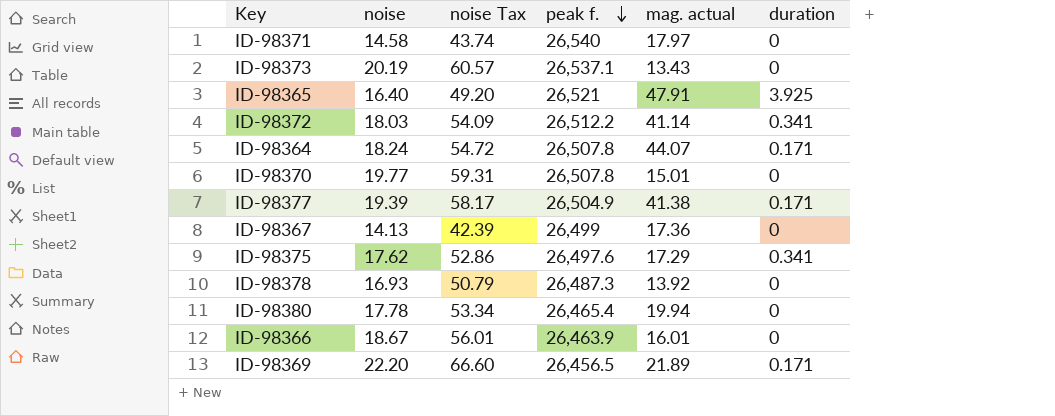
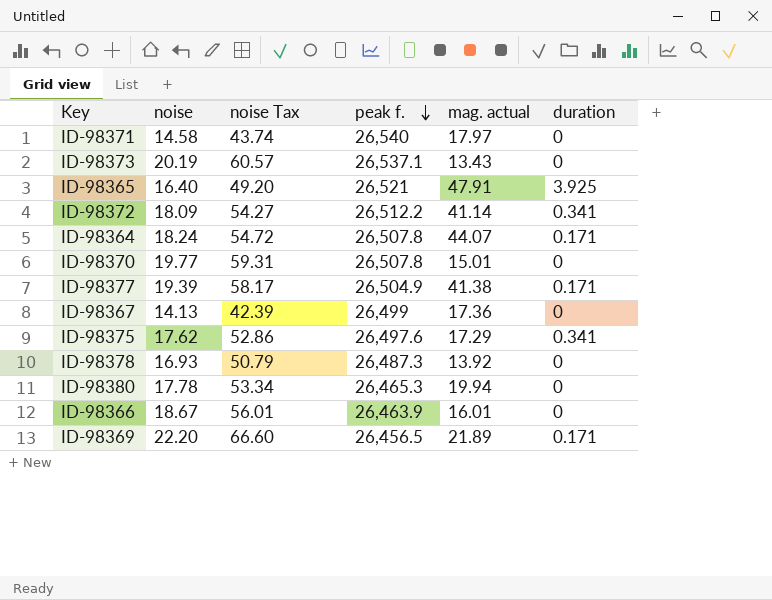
ID-98372 | noise: 18.03 -> 18.09
ID-98372 | noise Tax: 54.09 -> 54.27
ID-98380 | peak f.: 26,465.4 -> 26,465.3

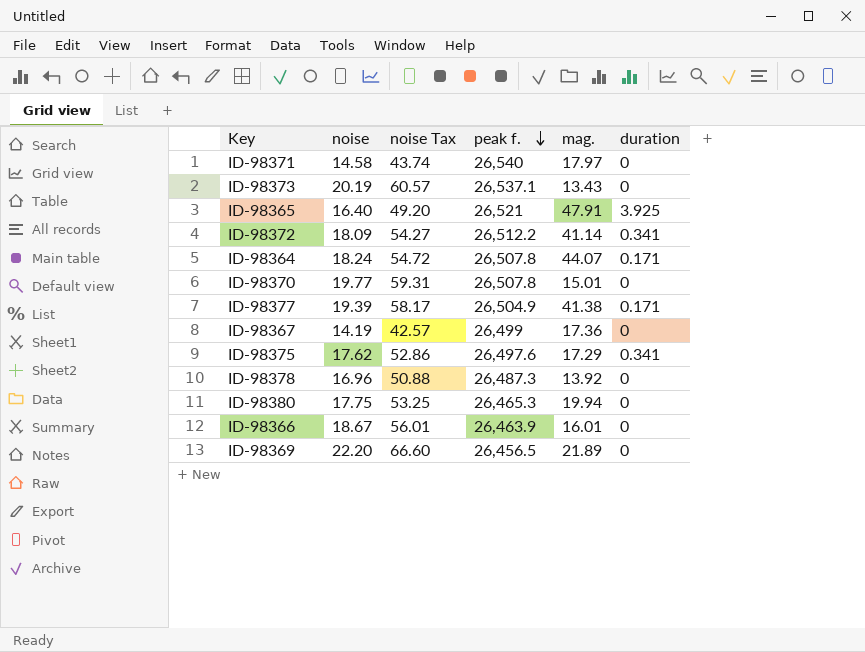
column name: mag. actual -> mag.
ID-98367 | noise: 14.13 -> 14.19
ID-98367 | noise Tax: 42.39 -> 42.57
ID-98378 | noise: 16.93 -> 16.96
ID-98378 | noise Tax: 50.79 -> 50.88
ID-98380 | noise: 17.78 -> 17.75
ID-98380 | noise Tax: 53.34 -> 53.25
ID-98369 | duration: 0.171 -> 0

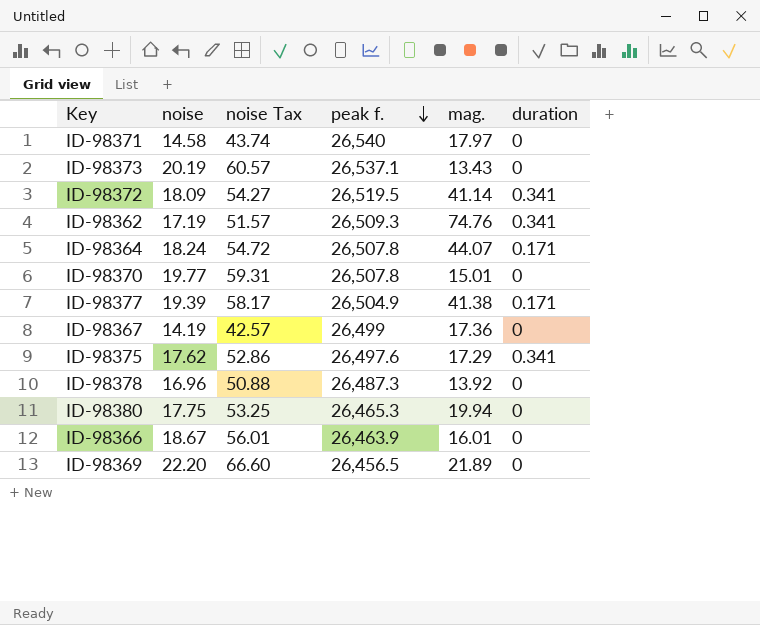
row ID-98365: 16.40 | 49.20 | 26,521 | 47.91 | 3.925 -> none
ID-98372 | peak f.: 26,512.2 -> 26,519.5
row ID-98362: none -> 17.19 | 51.57 | 26,509.3 | 74.76 | 0.341

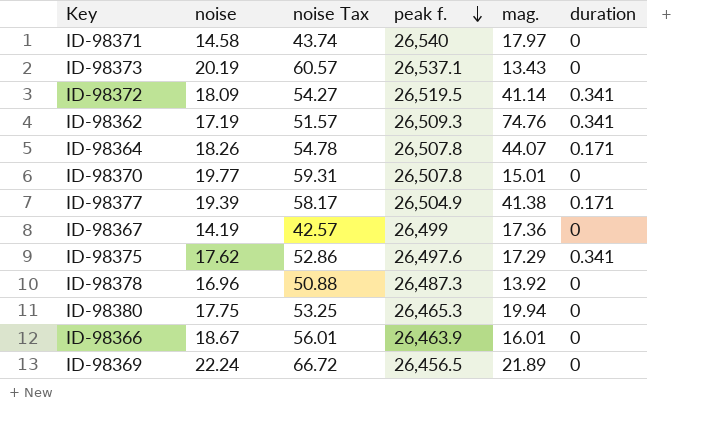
ID-98364 | noise: 18.24 -> 18.26
ID-98364 | noise Tax: 54.72 -> 54.78
ID-98369 | noise: 22.20 -> 22.24
ID-98369 | noise Tax: 66.60 -> 66.72

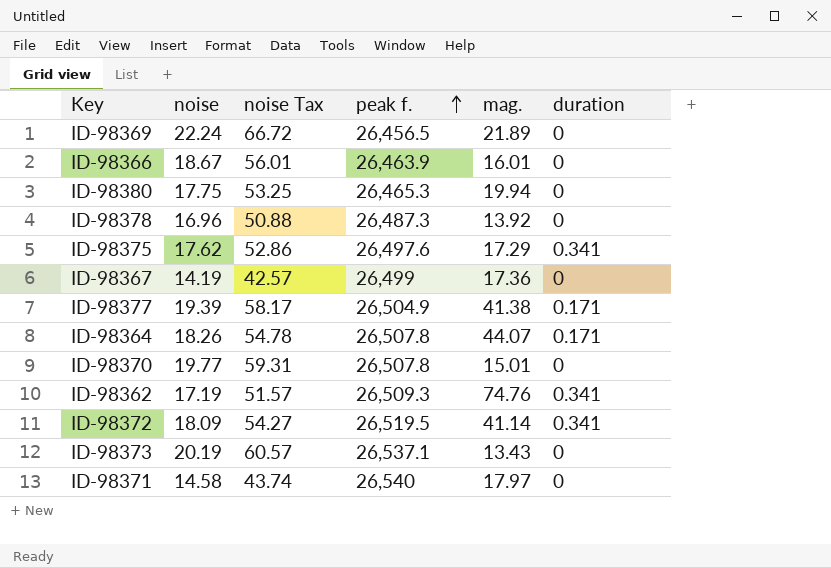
row order: peak f. descending -> peak f. ascending

